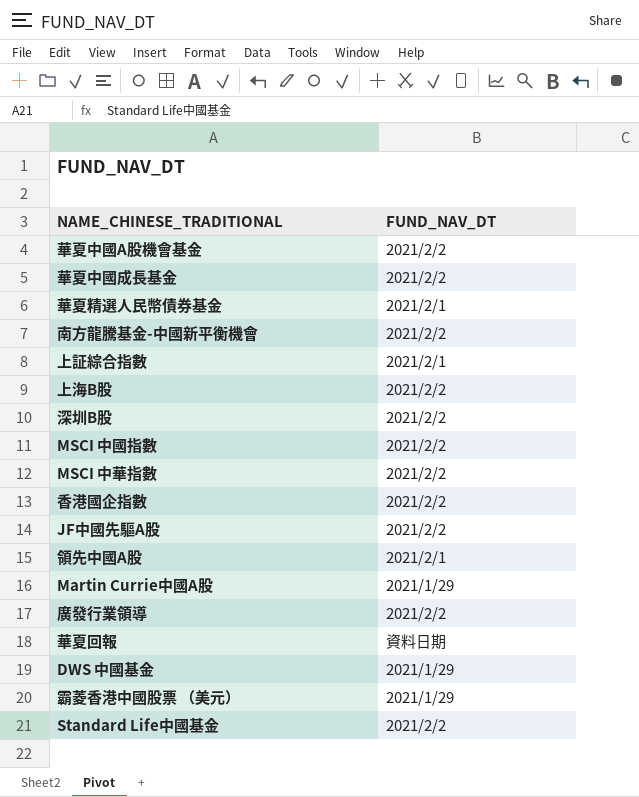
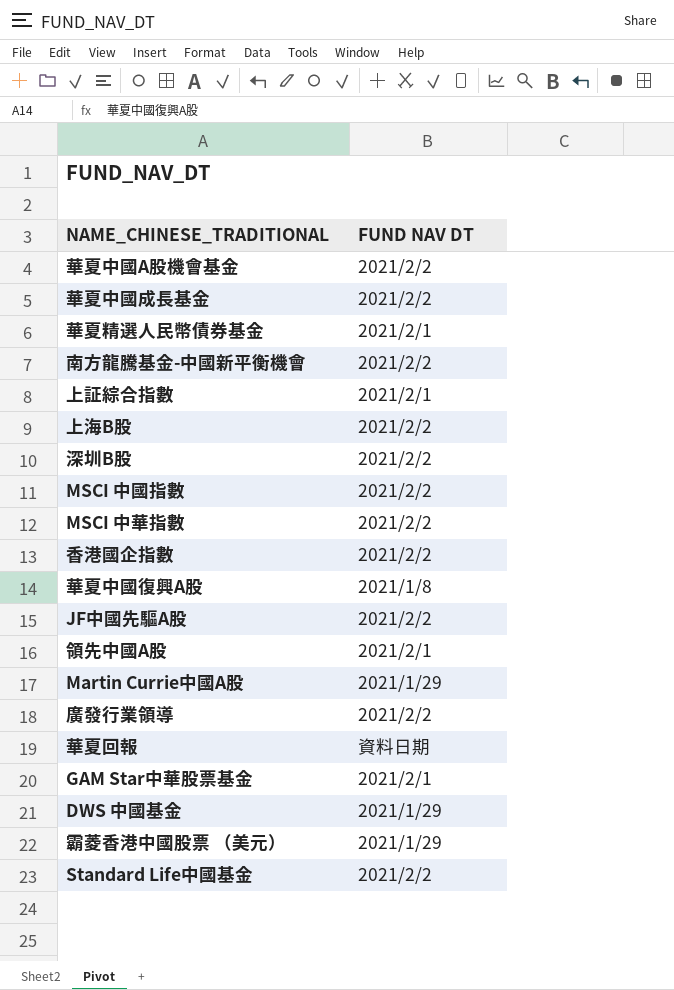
column name: FUND_NAV_DT -> FUND NAV DT
row 華夏中國復興A股: none -> 2021/1/8
row GAM Star中華股票基金: none -> 2021/2/1

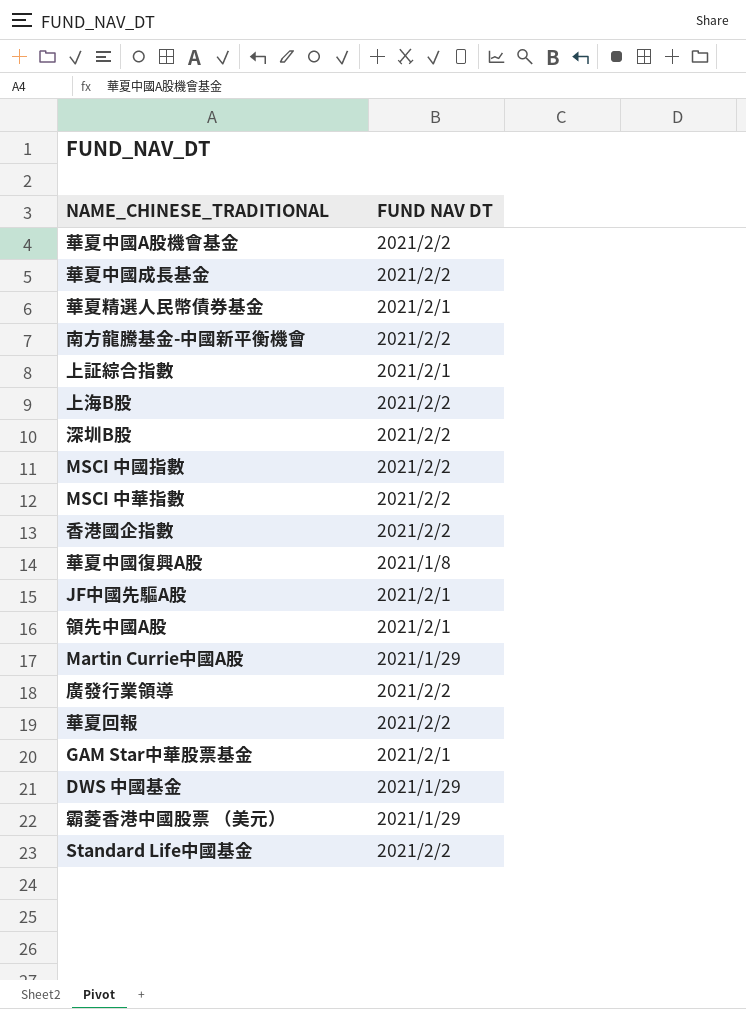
JF中國先驅A股 | FUND NAV DT: 2021/2/2 -> 2021/2/1
華夏回報 | FUND NAV DT: 資料日期 -> 2021/2/2

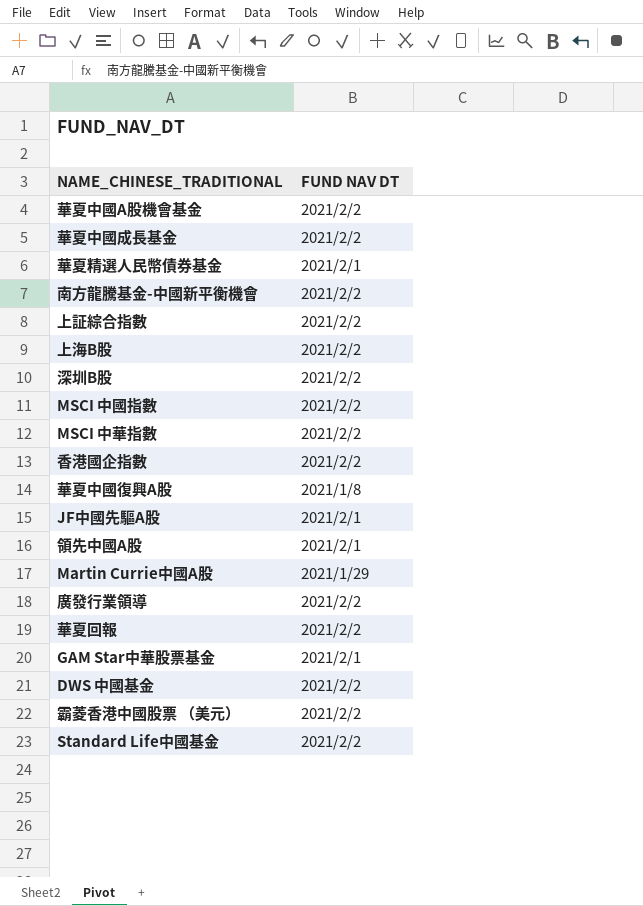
上証綜合指數 | FUND NAV DT: 2021/2/1 -> 2021/2/2
DWS 中國基金 | FUND NAV DT: 2021/1/29 -> 2021/2/2
霸菱香港中國股票 （美元） | FUND NAV DT: 2021/1/29 -> 2021/2/2

